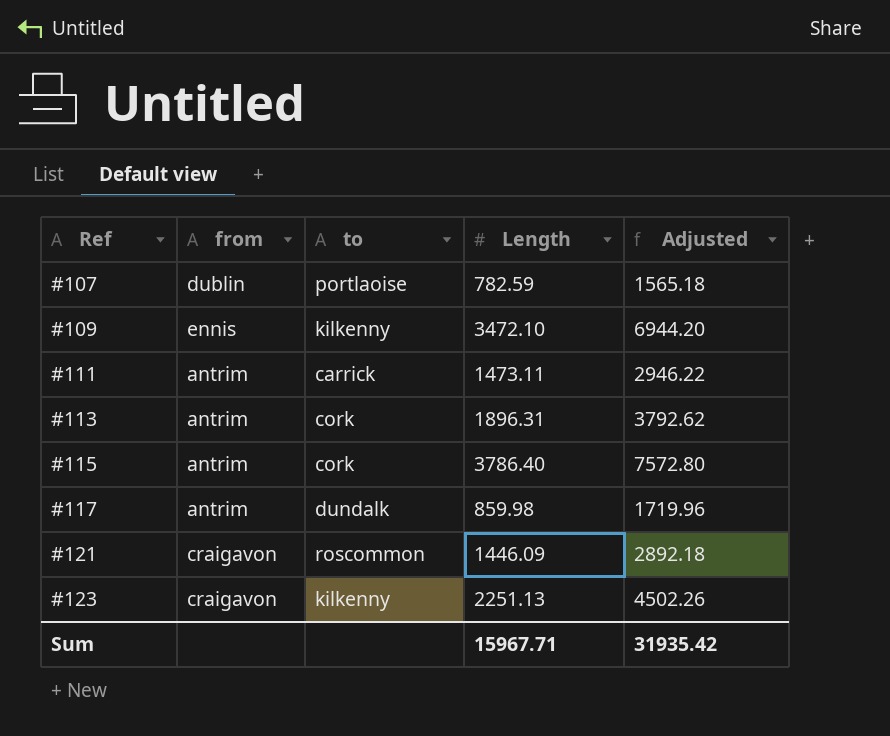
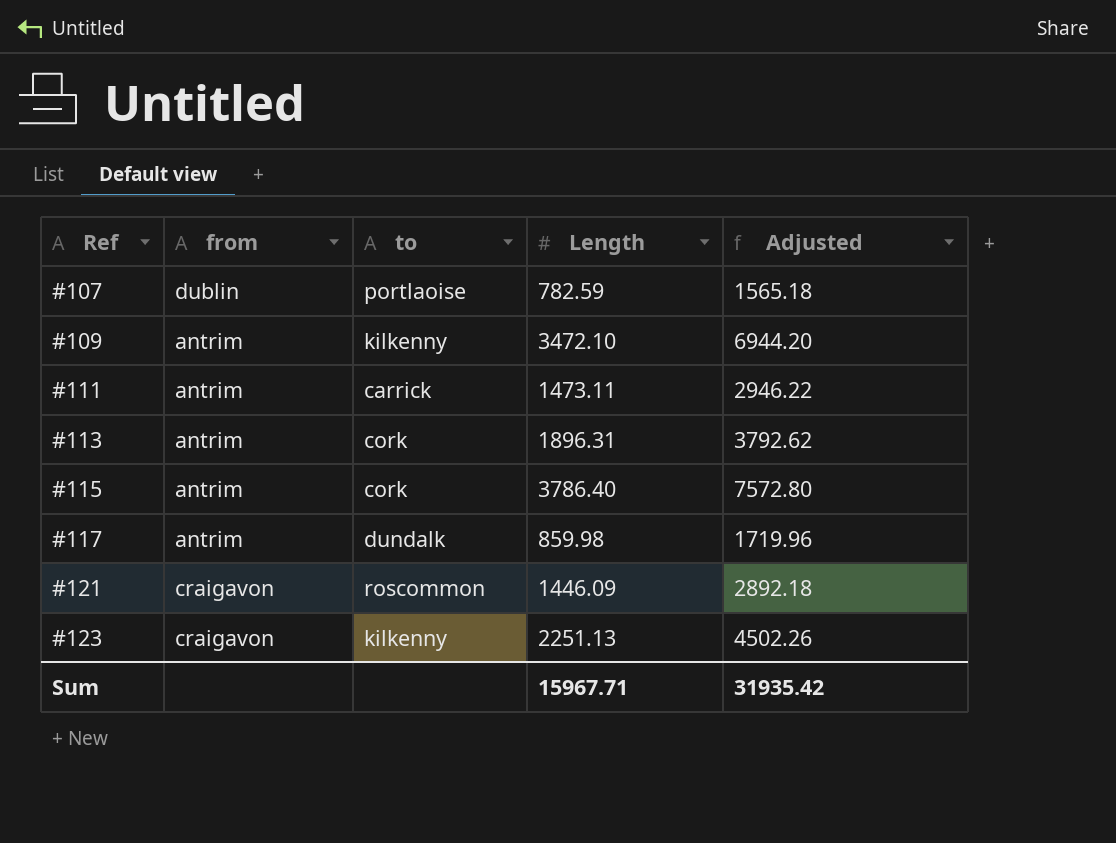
#109 | from: ennis -> antrim

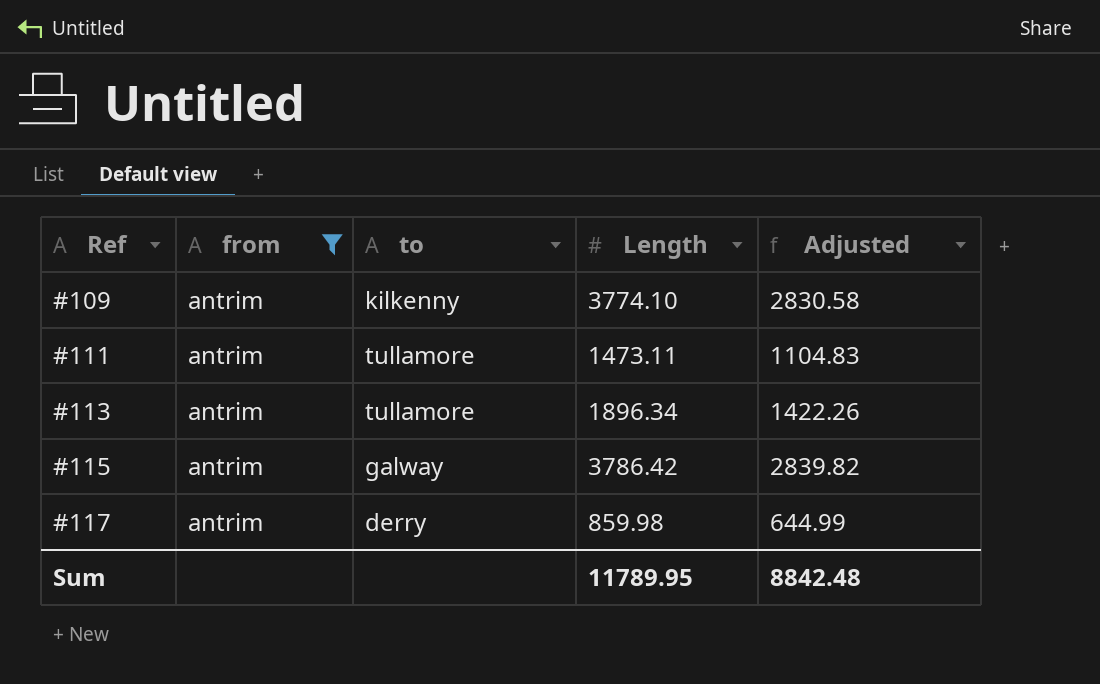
filter: none -> from = antrim
column Adjusted | formula: [Length] * 2 -> [Length] * 0.75
#109 | Length: 3472.10 -> 3774.10
#111 | to: carrick -> tullamore
#113 | to: cork -> tullamore
#113 | Length: 1896.31 -> 1896.34
#115 | to: cork -> galway
#115 | Length: 3786.40 -> 3786.42
#117 | to: dundalk -> derry
Sum | Length: 15967.71 -> 11789.95
Sum | Adjusted: 31935.42 -> 8842.48

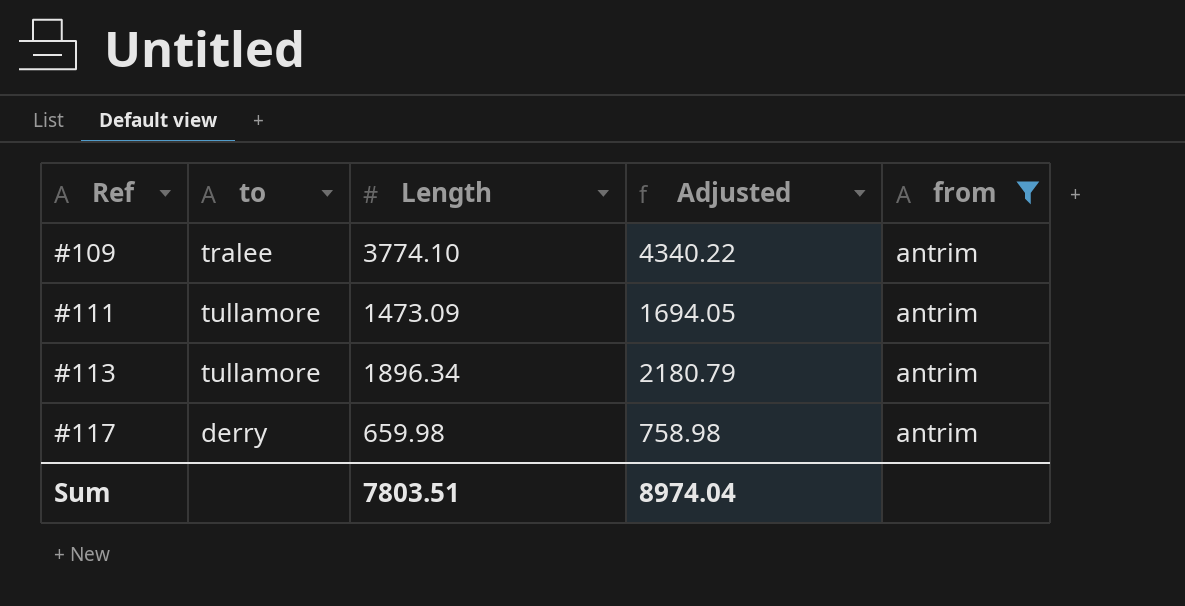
column Adjusted | formula: [Length] * 0.75 -> [Length] * 1.15
column from | position: 2 -> 5
row #115: antrim | galway | 3786.42 | 2839.82 -> none
#109 | to: kilkenny -> tralee
#111 | Length: 1473.11 -> 1473.09
#117 | Length: 859.98 -> 659.98
Sum | Length: 11789.95 -> 7803.51
Sum | Adjusted: 8842.48 -> 8974.04

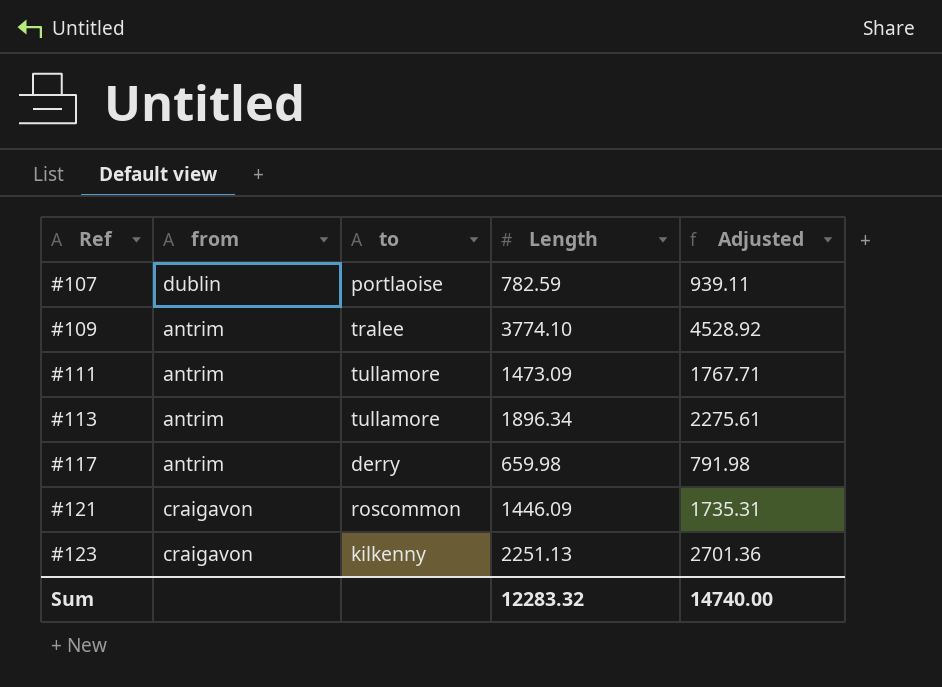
filter: from = antrim -> none
column from | position: 5 -> 2
column Adjusted | formula: [Length] * 1.15 -> [Length] * 1.2
Sum | Length: 7803.51 -> 12283.32
Sum | Adjusted: 8974.04 -> 14740.00

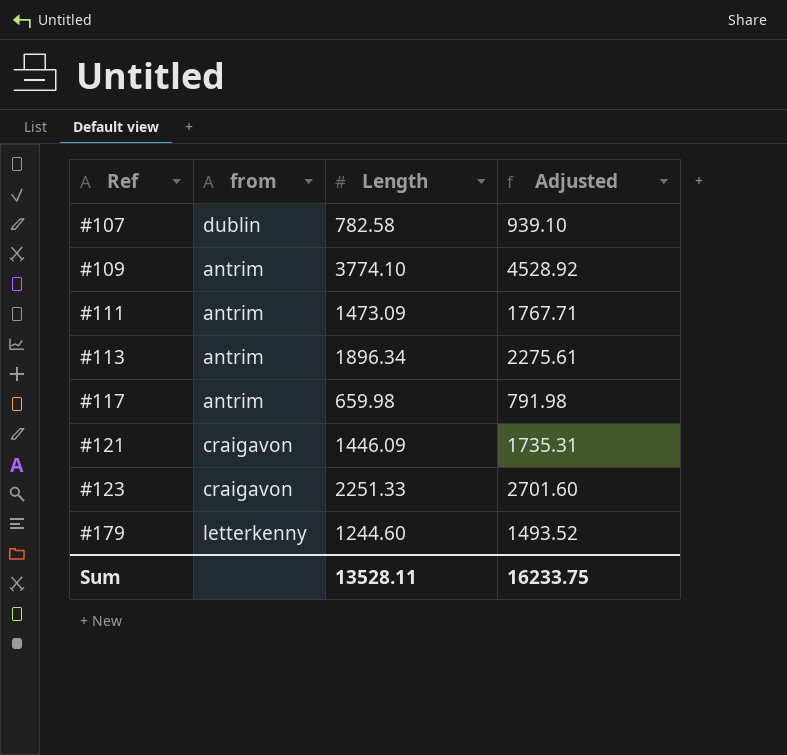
column to | position: 3 -> none
#107 | Length: 782.59 -> 782.58
#107 | Adjusted: 939.11 -> 939.10
#123 | Length: 2251.13 -> 2251.33
#123 | Adjusted: 2701.36 -> 2701.60
row #179: none -> letterkenny | 1244.60 | 1493.52
Sum | Length: 12283.32 -> 13528.11
Sum | Adjusted: 14740.00 -> 16233.75

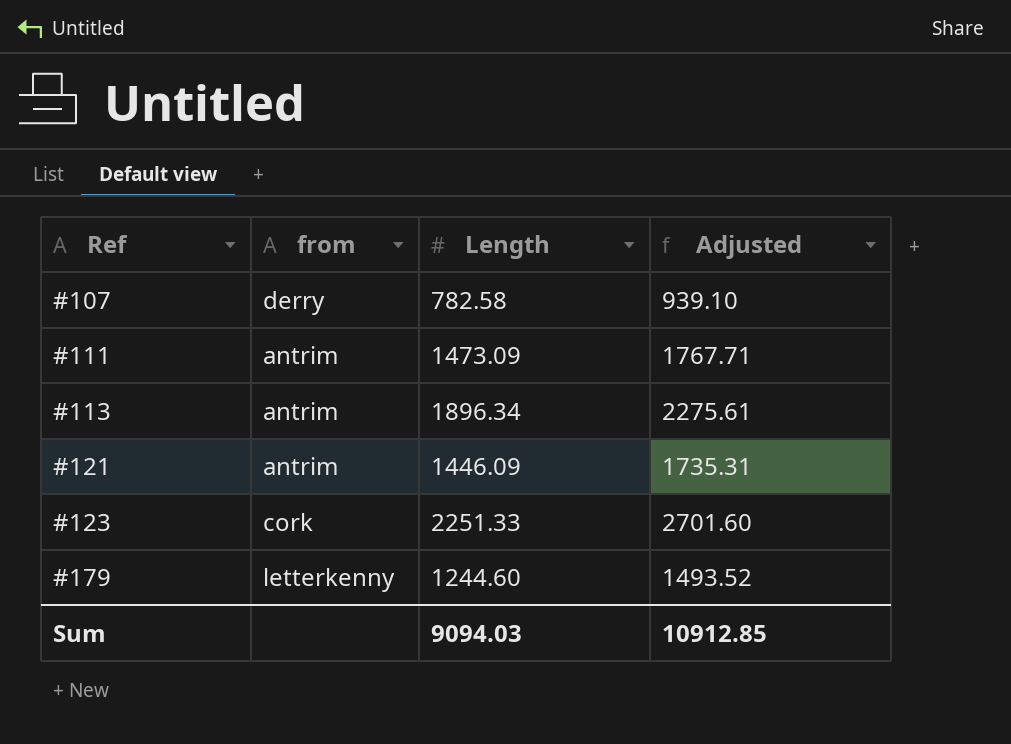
row #109: antrim | 3774.10 | 4528.92 -> none
row #117: antrim | 659.98 | 791.98 -> none
#107 | from: dublin -> derry
#121 | from: craigavon -> antrim
#123 | from: craigavon -> cork
Sum | Length: 13528.11 -> 9094.03
Sum | Adjusted: 16233.75 -> 10912.85

